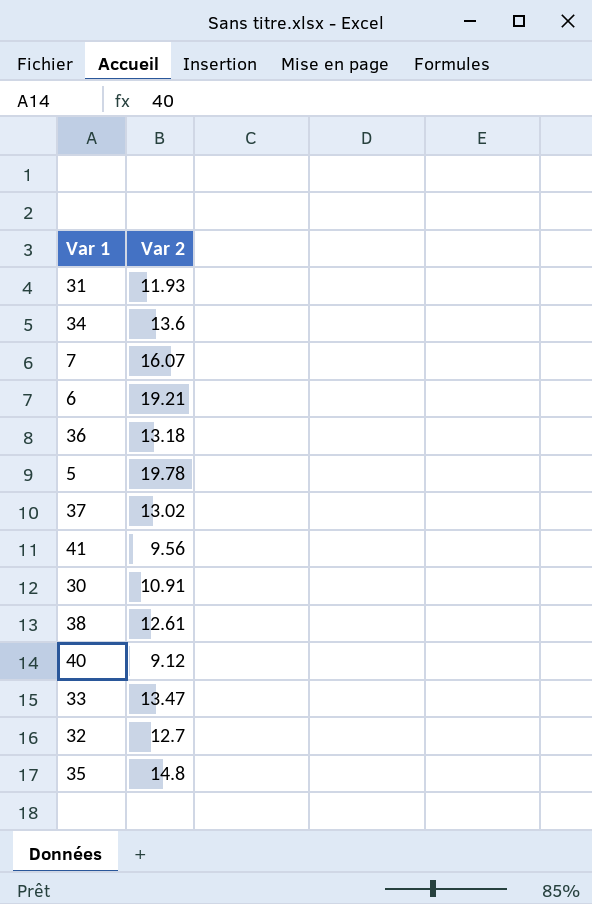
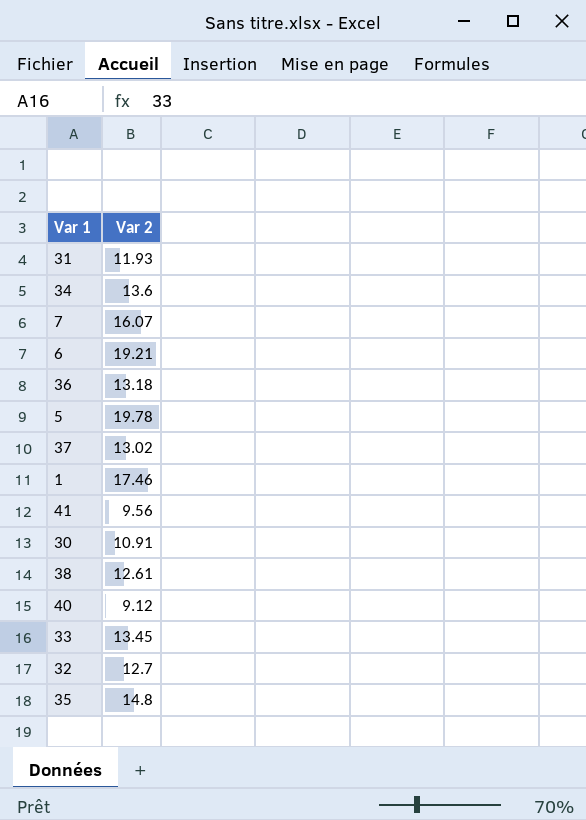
row 1: none -> 17.46
33 | Var 2: 13.47 -> 13.45

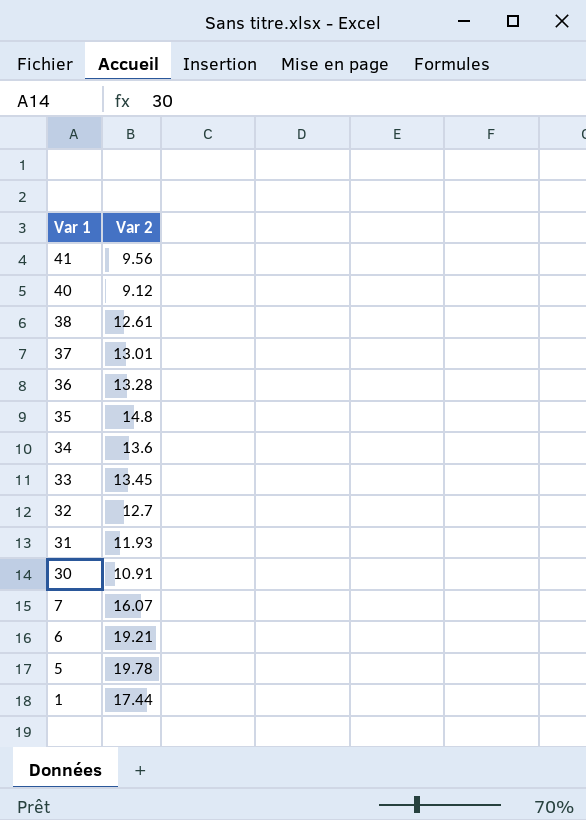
row order: none -> Var 1 descending
37 | Var 2: 13.02 -> 13.01
36 | Var 2: 13.18 -> 13.28
1 | Var 2: 17.46 -> 17.44

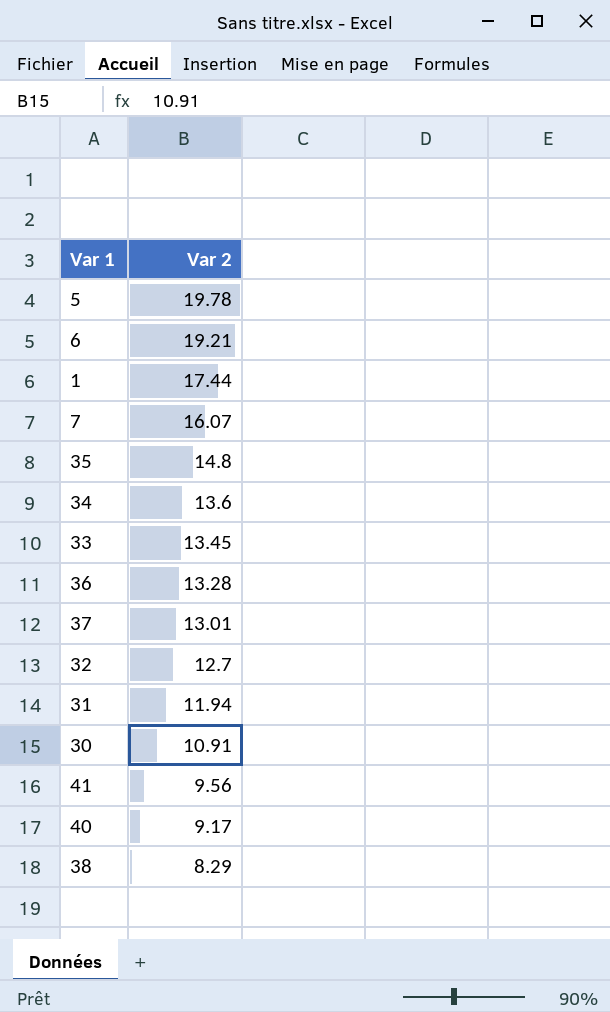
row order: Var 1 descending -> Var 2 descending
31 | Var 2: 11.93 -> 11.94
40 | Var 2: 9.12 -> 9.17
38 | Var 2: 12.61 -> 8.29

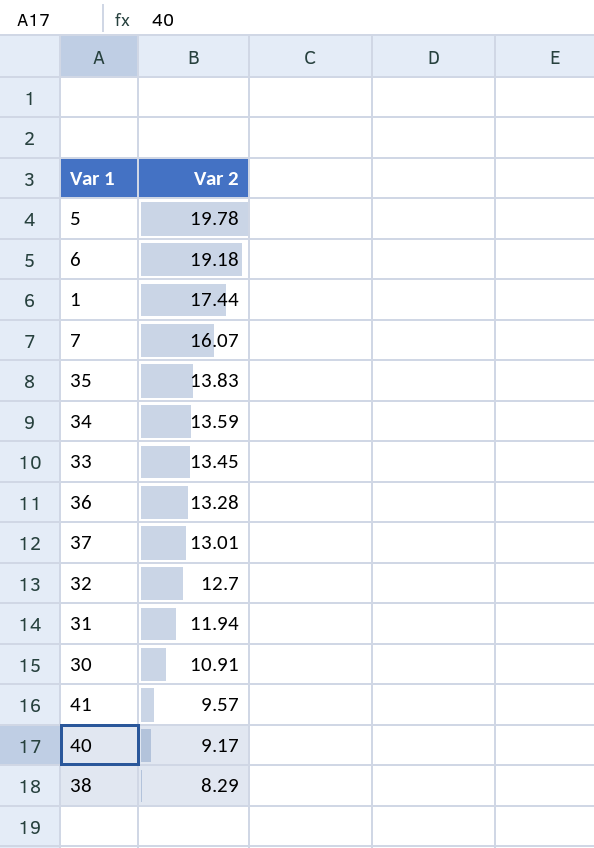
6 | Var 2: 19.21 -> 19.18
35 | Var 2: 14.8 -> 13.83
34 | Var 2: 13.6 -> 13.59
41 | Var 2: 9.56 -> 9.57

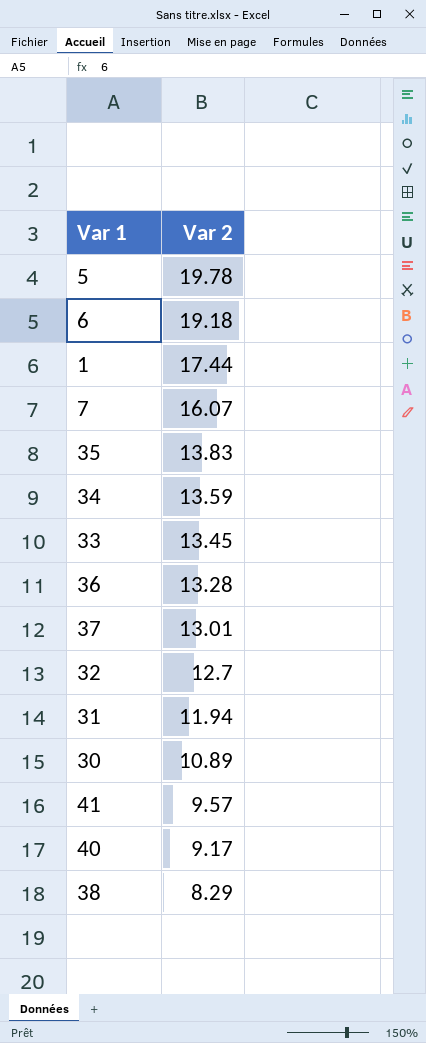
30 | Var 2: 10.91 -> 10.89

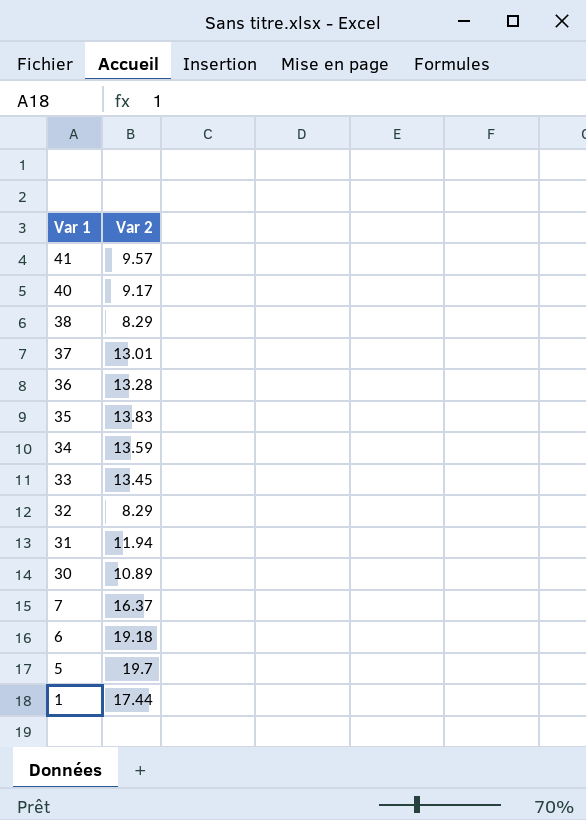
row order: Var 2 descending -> Var 1 descending
32 | Var 2: 12.7 -> 8.29
7 | Var 2: 16.07 -> 16.37
5 | Var 2: 19.78 -> 19.7

